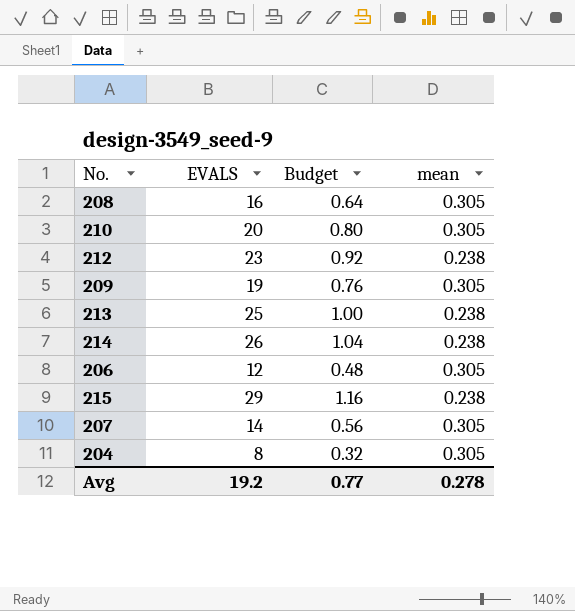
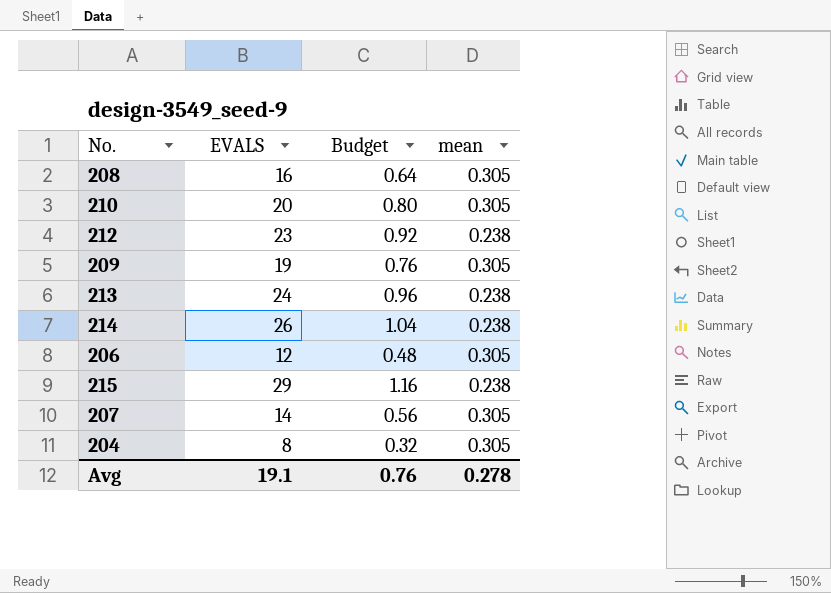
213 | EVALS: 25 -> 24
213 | Budget: 1.00 -> 0.96
Avg | EVALS: 19.2 -> 19.1
Avg | Budget: 0.77 -> 0.76

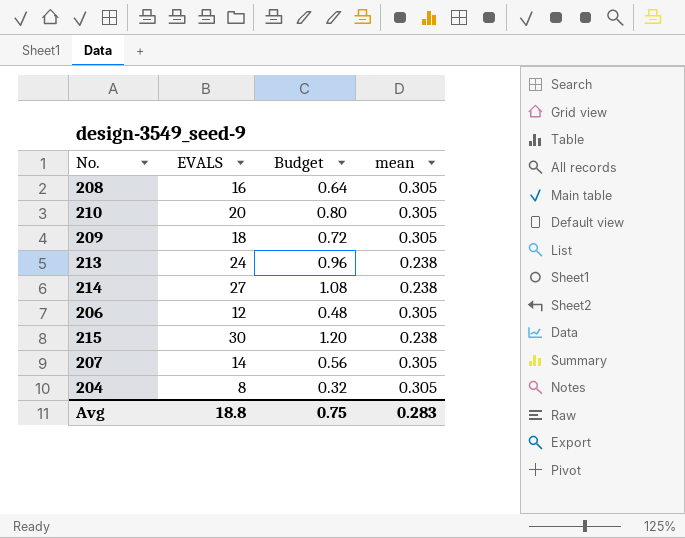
row 212: 23 | 0.92 | 0.238 -> none
209 | EVALS: 19 -> 18
209 | Budget: 0.76 -> 0.72
214 | EVALS: 26 -> 27
214 | Budget: 1.04 -> 1.08
215 | EVALS: 29 -> 30
215 | Budget: 1.16 -> 1.20
Avg | EVALS: 19.1 -> 18.8
Avg | Budget: 0.76 -> 0.75
Avg | mean: 0.278 -> 0.283

